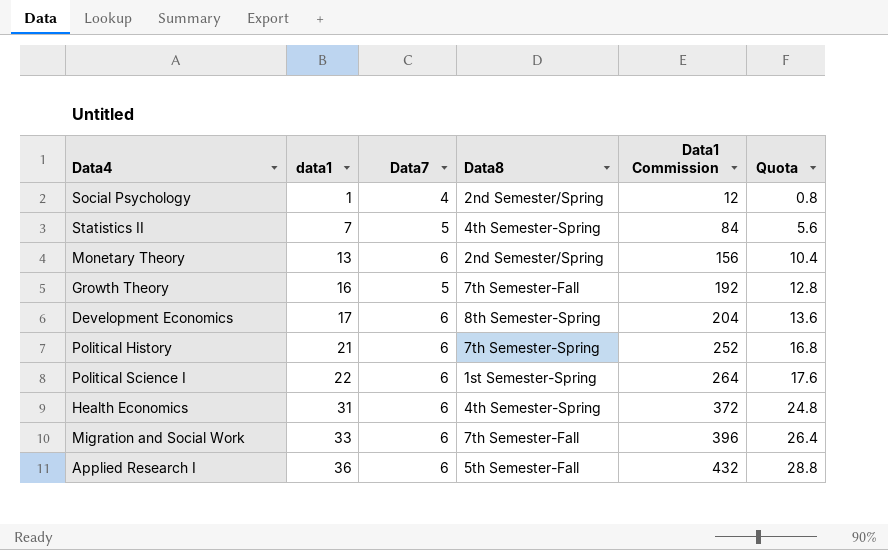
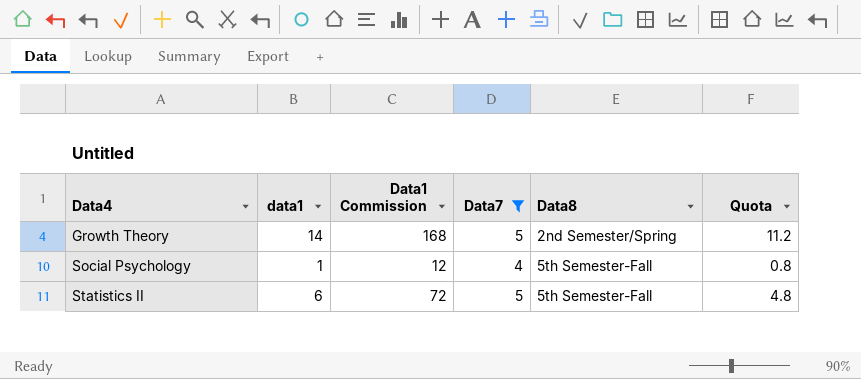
filter: none -> Data7 != 6
row order: data1 ascending -> Data4 ascending
column Data1 Commission | position: 5 -> 3
Growth Theory | data1: 16 -> 14
Growth Theory | Data1 Commission: 192 -> 168
Growth Theory | Data8: 7th Semester-Fall -> 2nd Semester/Spring
Growth Theory | Quota: 12.8 -> 11.2
Social Psychology | Data8: 2nd Semester/Spring -> 5th Semester-Fall
Statistics II | data1: 7 -> 6
Statistics II | Data1 Commission: 84 -> 72
Statistics II | Data8: 4th Semester-Spring -> 5th Semester-Fall
Statistics II | Quota: 5.6 -> 4.8

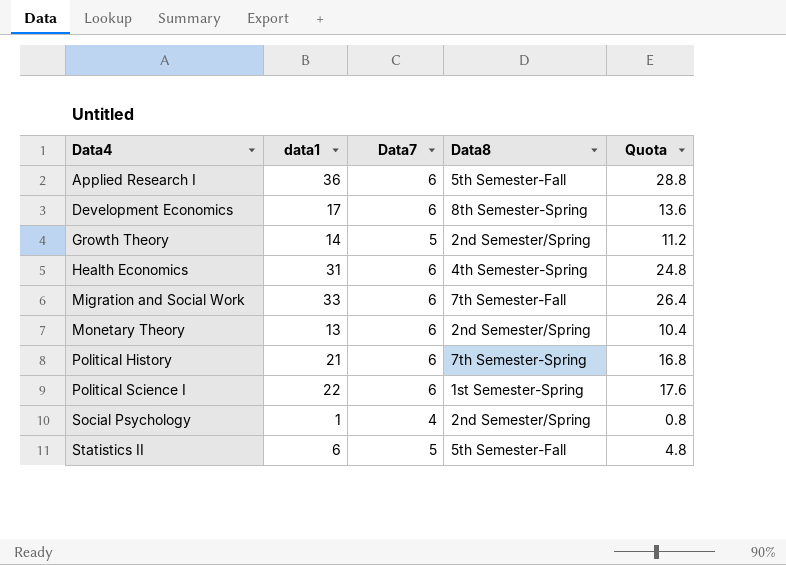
filter: Data7 != 6 -> none
column Data1 Commission | formula: [data1] * 12 -> none
Social Psychology | Data8: 5th Semester-Fall -> 2nd Semester/Spring

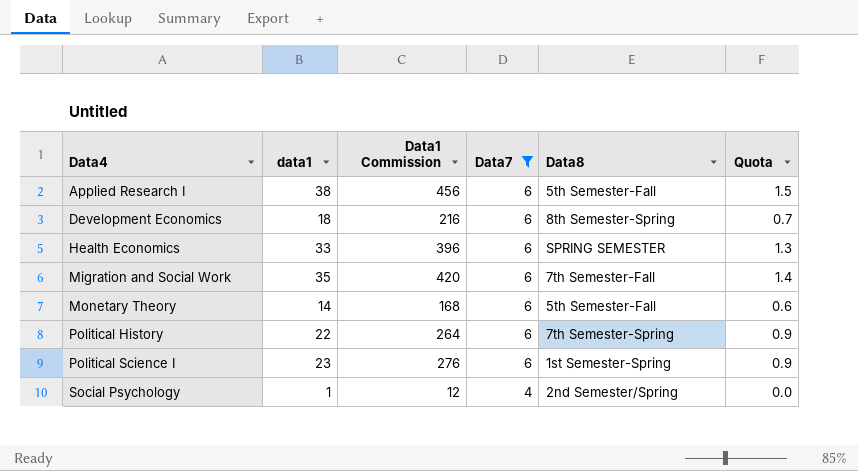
filter: none -> Data7 != 5
column Data1 Commission | formula: none -> [data1] * 12
column Quota | formula: [data1] * 0.8 -> [data1] * 0.04
Applied Research I | data1: 36 -> 38
Development Economics | data1: 17 -> 18
Health Economics | data1: 31 -> 33
Health Economics | Data8: 4th Semester-Spring -> SPRING SEMESTER
Migration and Social Work | data1: 33 -> 35
Monetary Theory | data1: 13 -> 14
Monetary Theory | Data8: 2nd Semester/Spring -> 5th Semester-Fall
Political History | data1: 21 -> 22
Political Science I | data1: 22 -> 23

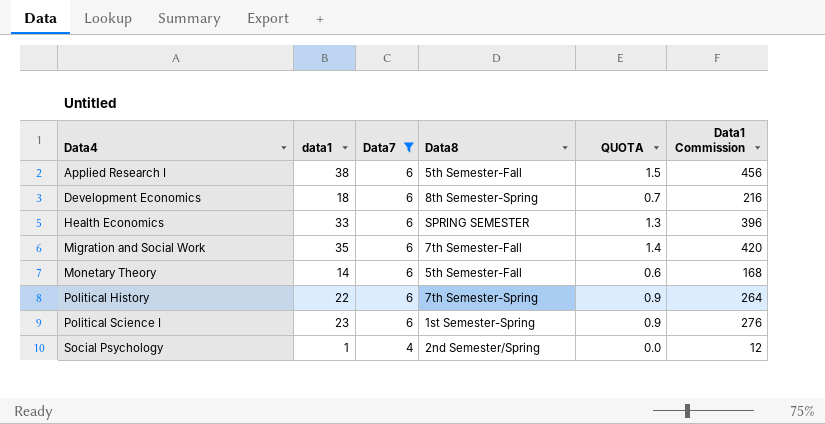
column name: Quota -> QUOTA
column Data1 Commission | position: 3 -> 6

